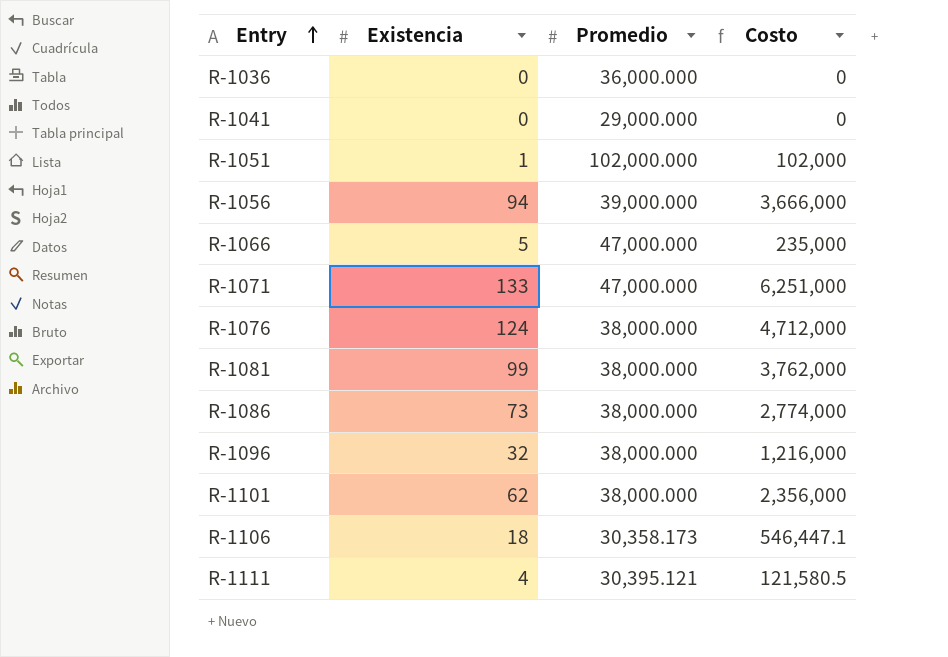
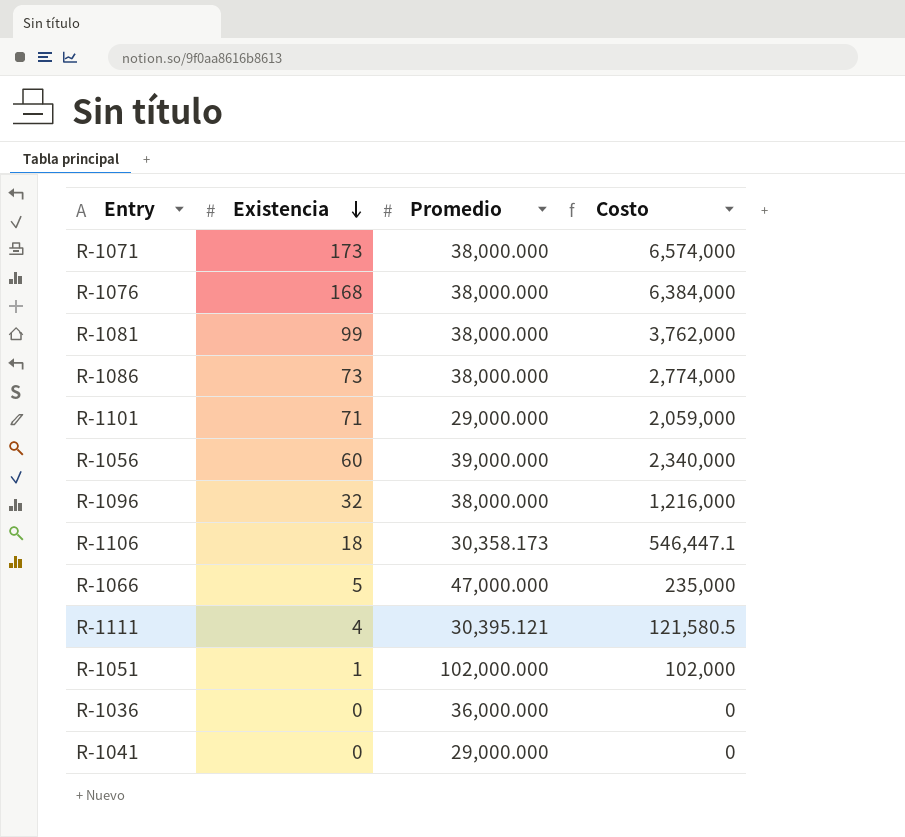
row order: Entry ascending -> Existencia descending
R-1071 | Existencia: 133 -> 173
R-1071 | Promedio: 47,000.000 -> 38,000.000
R-1071 | Costo: 6,251,000 -> 6,574,000
R-1076 | Existencia: 124 -> 168
R-1076 | Costo: 4,712,000 -> 6,384,000
R-1101 | Existencia: 62 -> 71
R-1101 | Promedio: 38,000.000 -> 29,000.000
R-1101 | Costo: 2,356,000 -> 2,059,000
R-1056 | Existencia: 94 -> 60
R-1056 | Costo: 3,666,000 -> 2,340,000

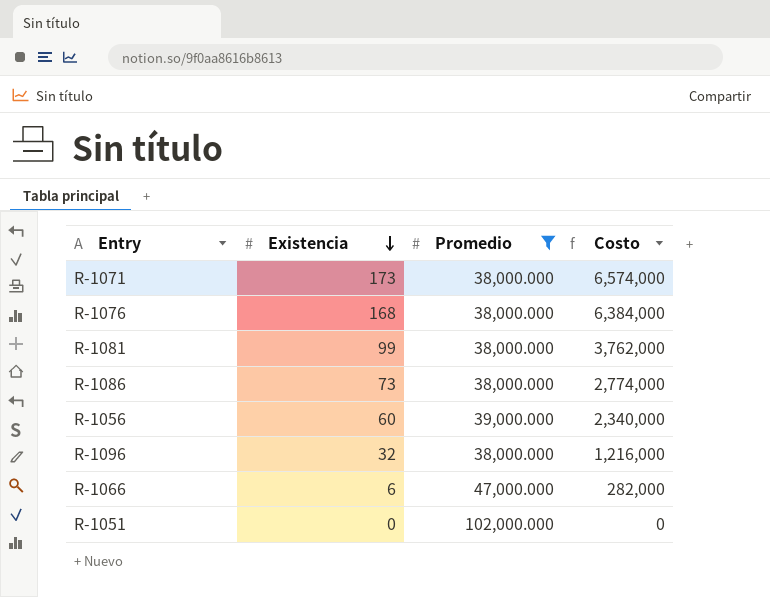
filter: none -> Promedio >= 38,000.000
R-1066 | Existencia: 5 -> 6
R-1066 | Costo: 235,000 -> 282,000
R-1051 | Existencia: 1 -> 0
R-1051 | Costo: 102,000 -> 0

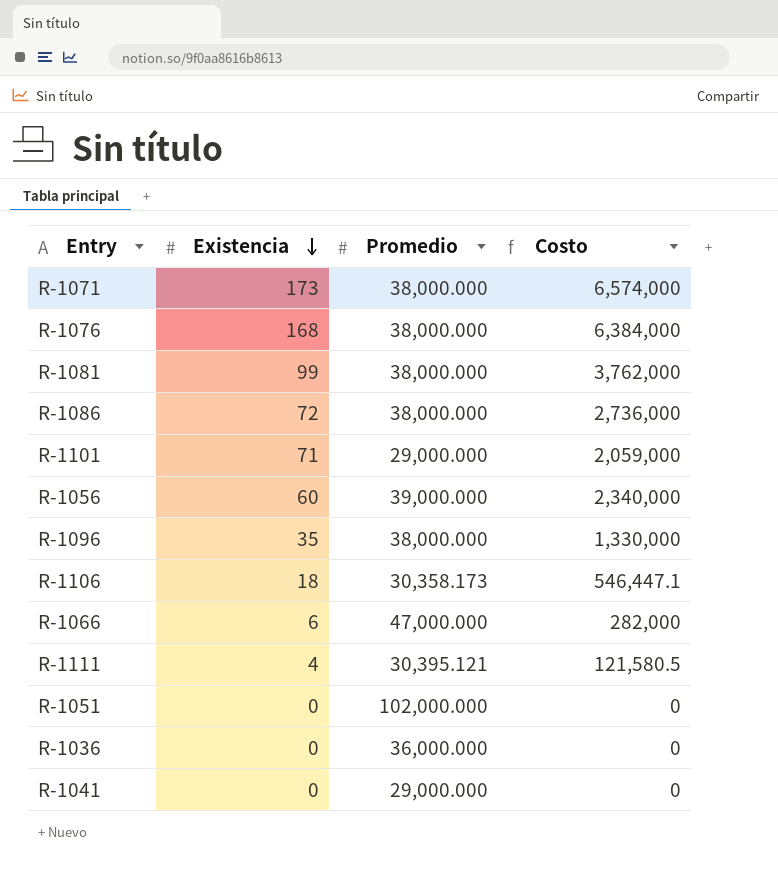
filter: Promedio >= 38,000.000 -> none
R-1086 | Existencia: 73 -> 72
R-1086 | Costo: 2,774,000 -> 2,736,000
R-1096 | Existencia: 32 -> 35
R-1096 | Costo: 1,216,000 -> 1,330,000

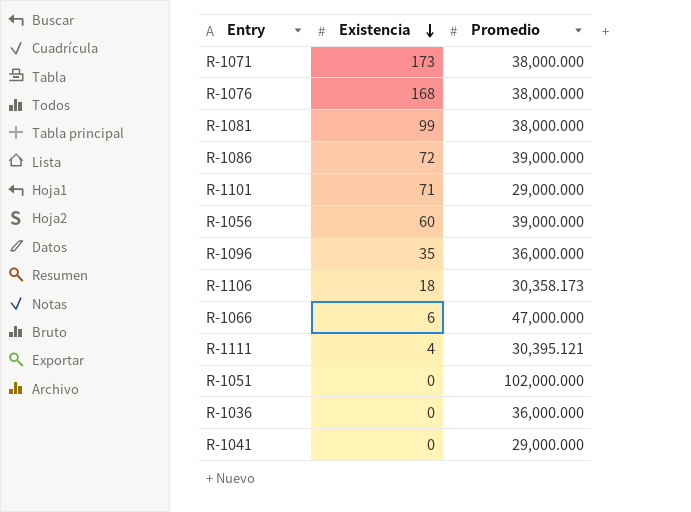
column Costo | formula: [Existencia] * [Promedio] -> none
R-1086 | Promedio: 38,000.000 -> 39,000.000
R-1096 | Promedio: 38,000.000 -> 36,000.000

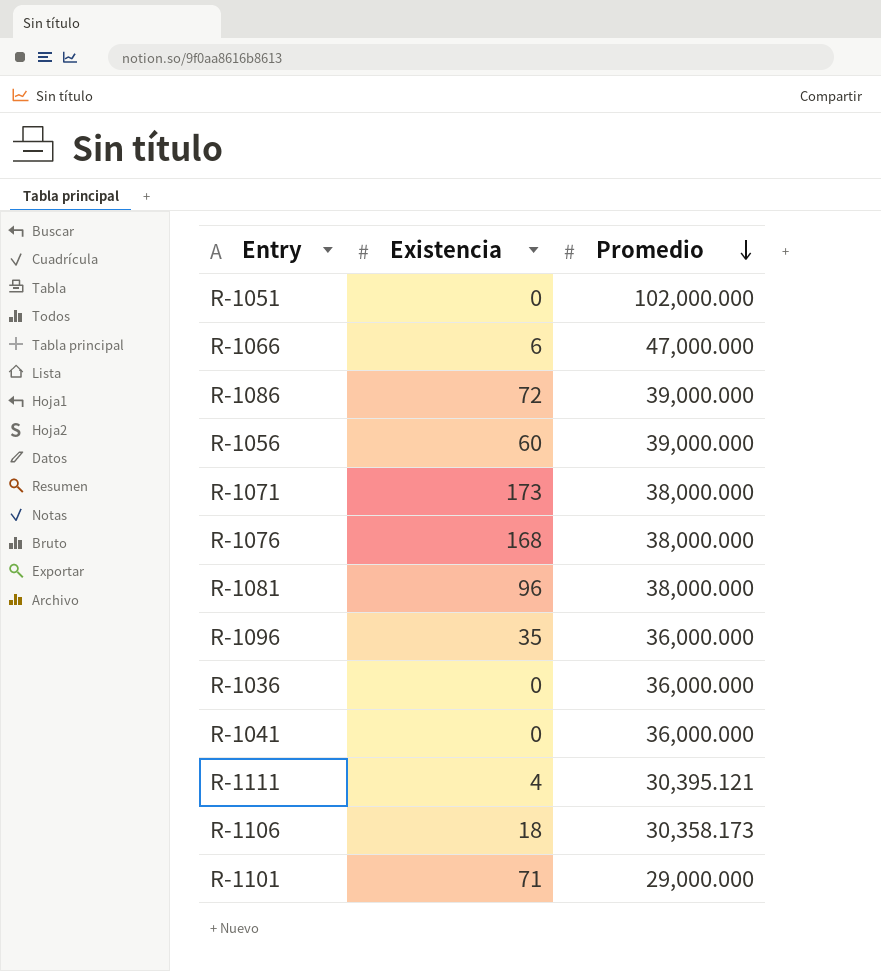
row order: Existencia descending -> Promedio descending
R-1081 | Existencia: 99 -> 96
R-1041 | Promedio: 29,000.000 -> 36,000.000

